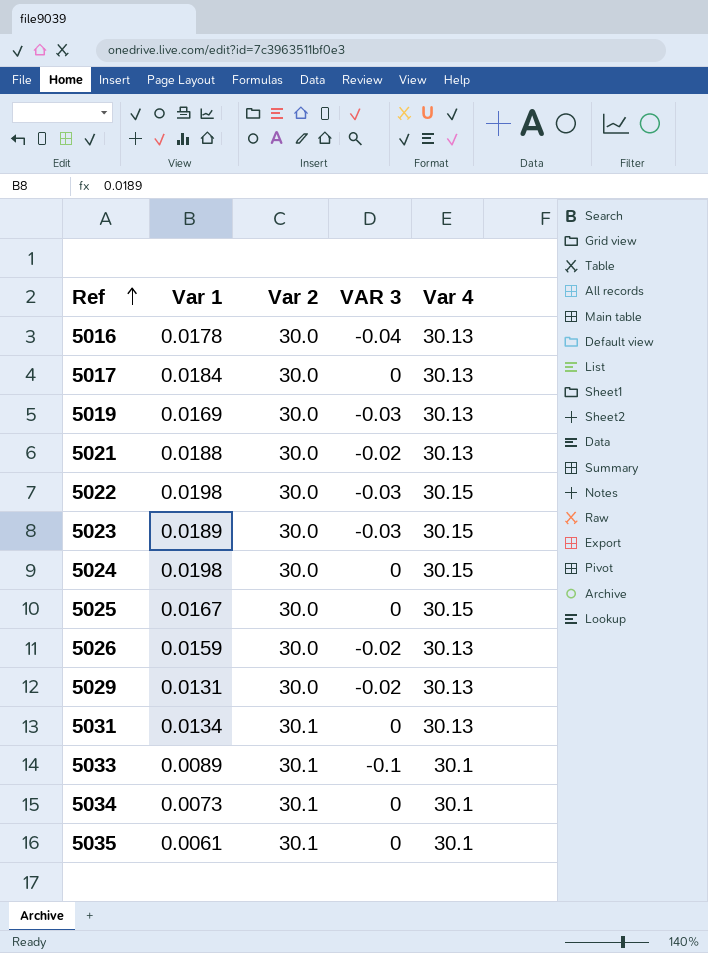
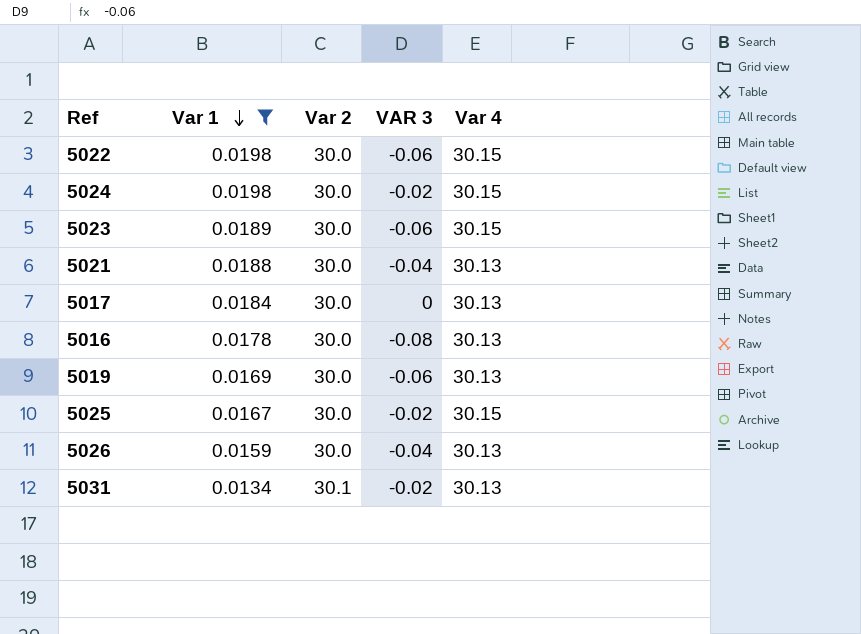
filter: none -> Var 1 >= 0.0134
row order: Ref ascending -> Var 1 descending
5022 | VAR 3: -0.03 -> -0.06
5024 | VAR 3: 0 -> -0.02
5023 | VAR 3: -0.03 -> -0.06
5021 | VAR 3: -0.02 -> -0.04
5016 | VAR 3: -0.04 -> -0.08
5019 | VAR 3: -0.03 -> -0.06
5025 | VAR 3: 0 -> -0.02
5026 | VAR 3: -0.02 -> -0.04
5031 | VAR 3: 0 -> -0.02

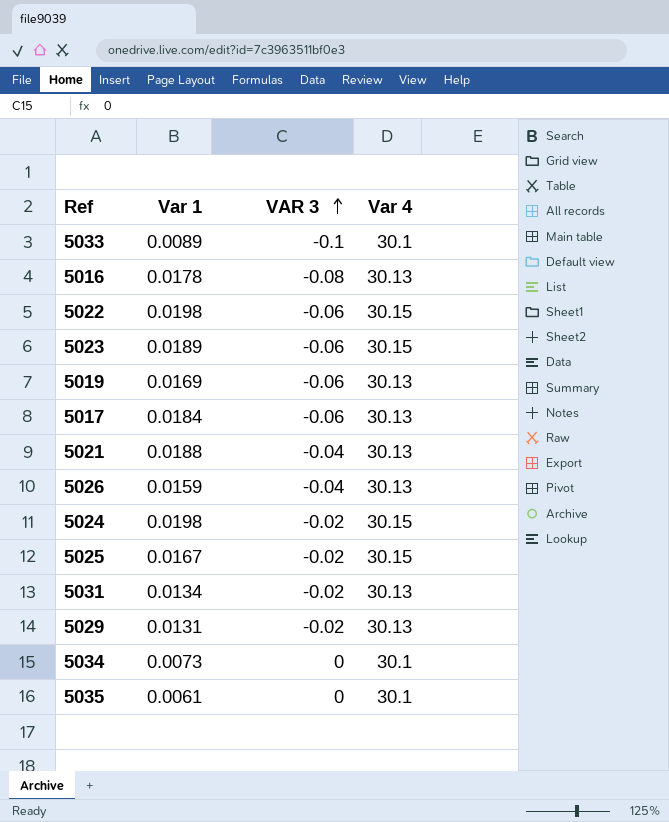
filter: Var 1 >= 0.0134 -> none
row order: Var 1 descending -> VAR 3 ascending
column Var 2 | position: 3 -> none
5017 | VAR 3: 0 -> -0.06

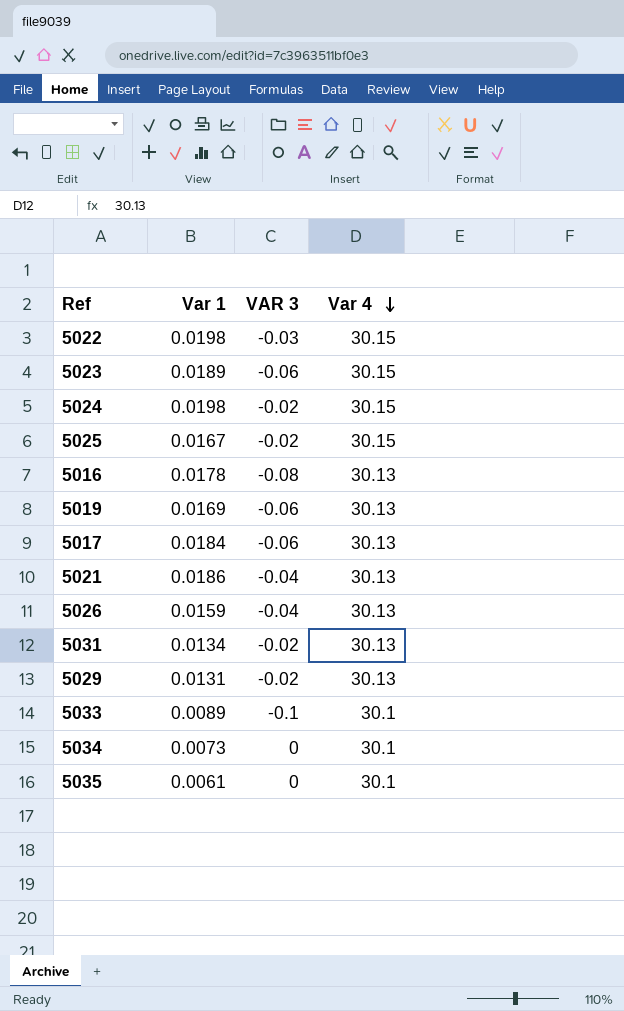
row order: VAR 3 ascending -> Var 4 descending
5022 | VAR 3: -0.06 -> -0.03
5021 | Var 1: 0.0188 -> 0.0186

